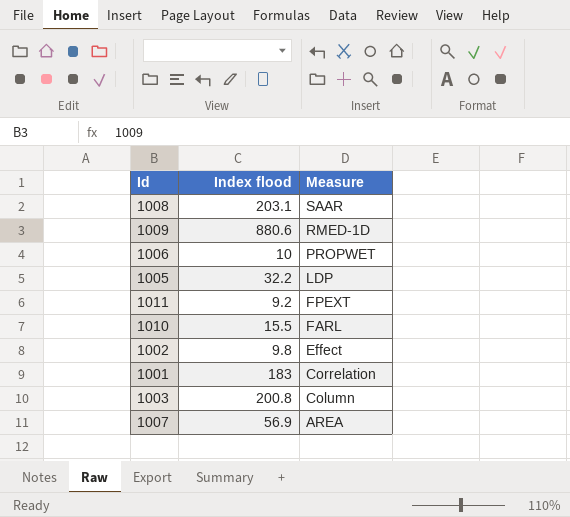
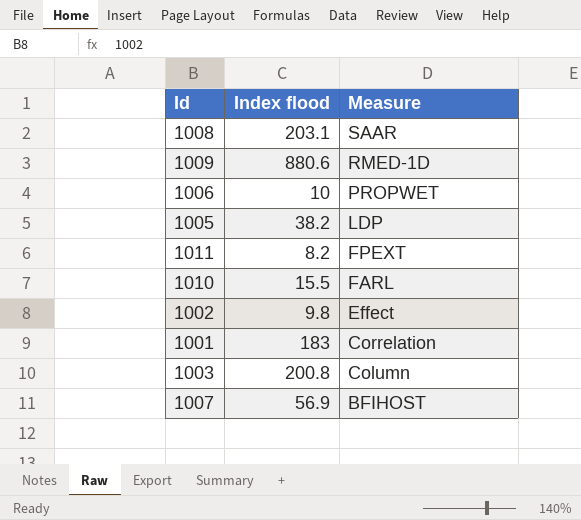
1005 | Index flood: 32.2 -> 38.2
1011 | Index flood: 9.2 -> 8.2
1007 | Measure: AREA -> BFIHOST

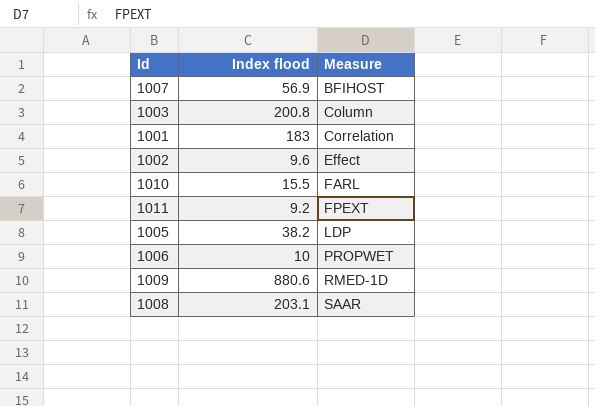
row order: Measure descending -> Measure ascending
1002 | Index flood: 9.8 -> 9.6
1011 | Index flood: 8.2 -> 9.2

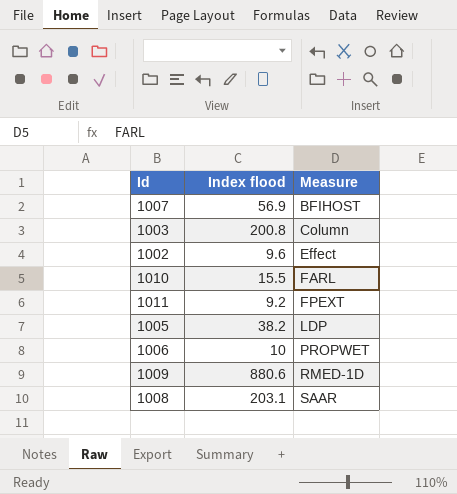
row 1001: 183 | Correlation -> none

